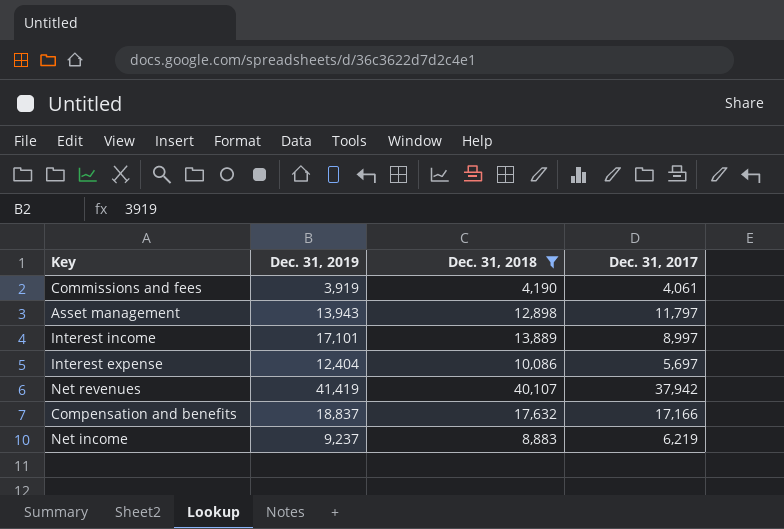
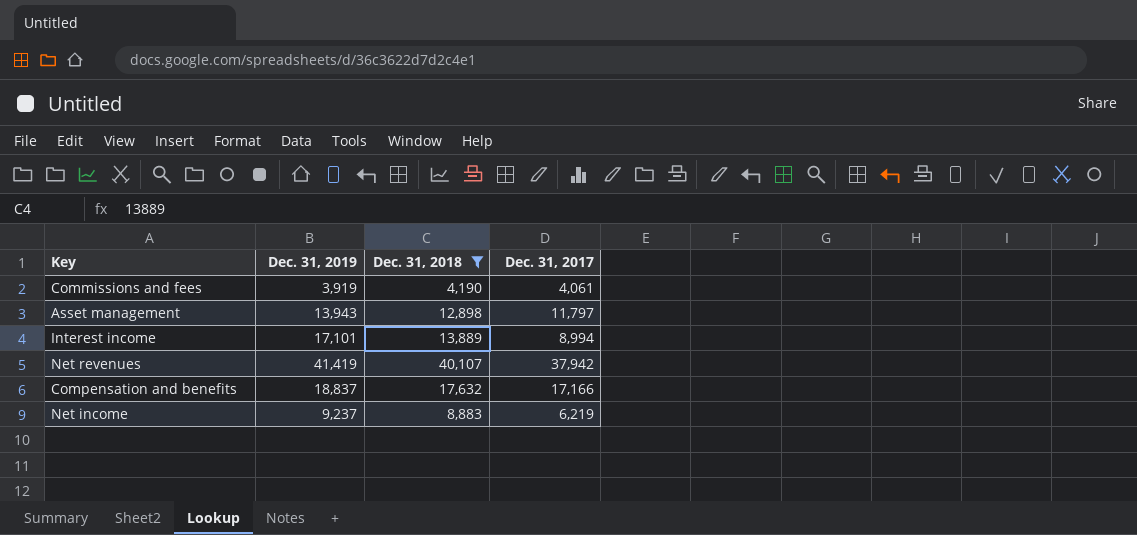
row Interest expense: 12,404 | 10,086 | 5,697 -> none
Interest income | Dec. 31, 2017: 8,997 -> 8,994

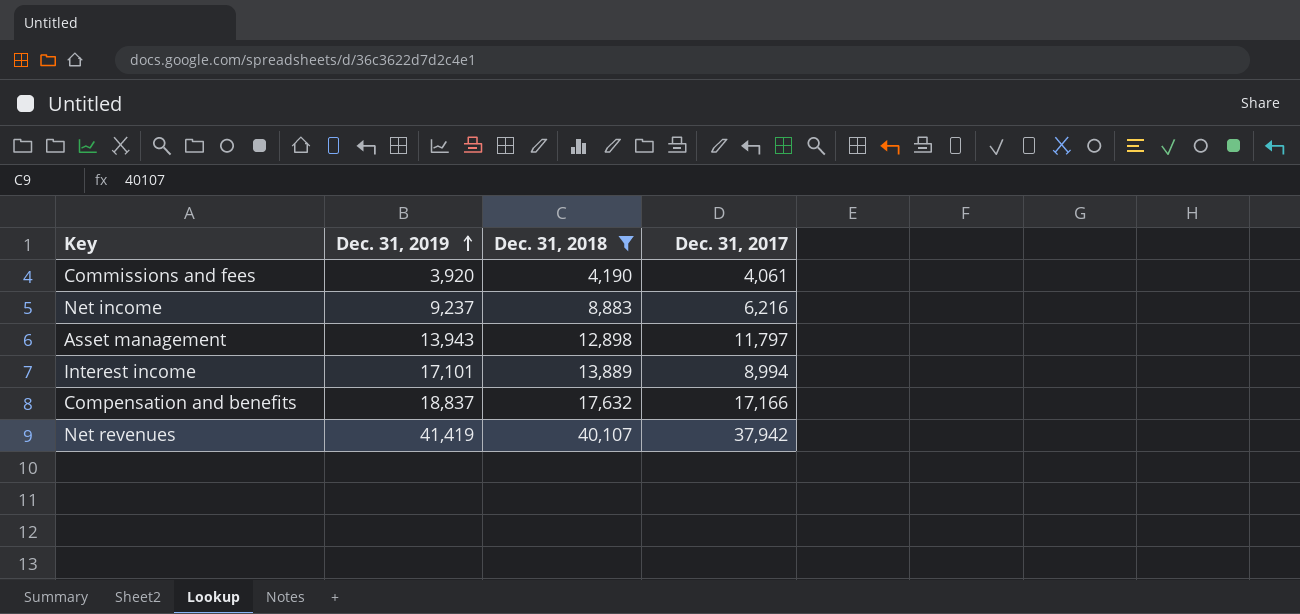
row order: none -> Dec. 31, 2019 ascending
Commissions and fees | Dec. 31, 2019: 3,919 -> 3,920
Net income | Dec. 31, 2017: 6,219 -> 6,216

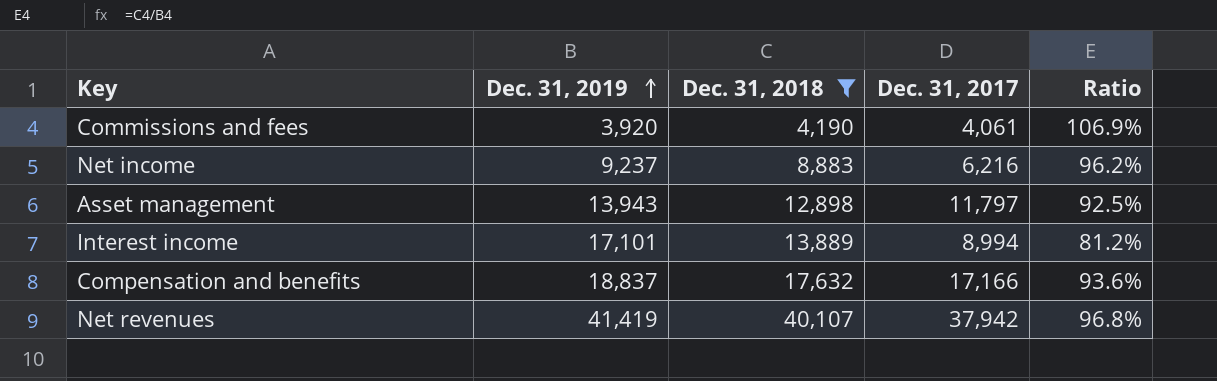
column Ratio | formula: none -> [Dec. 31, 2018] / [Dec. 31, 2019]

